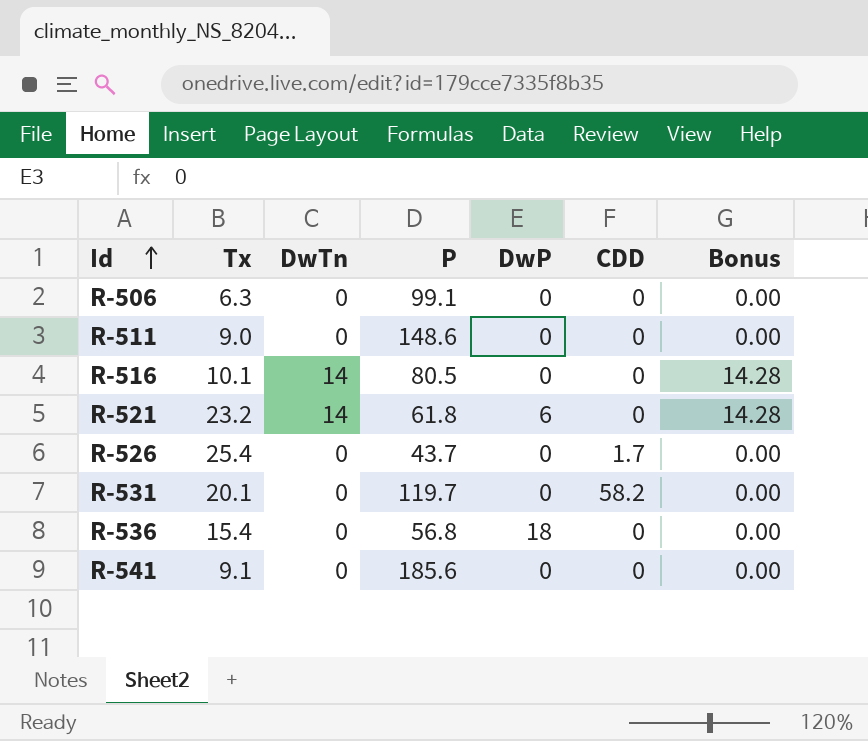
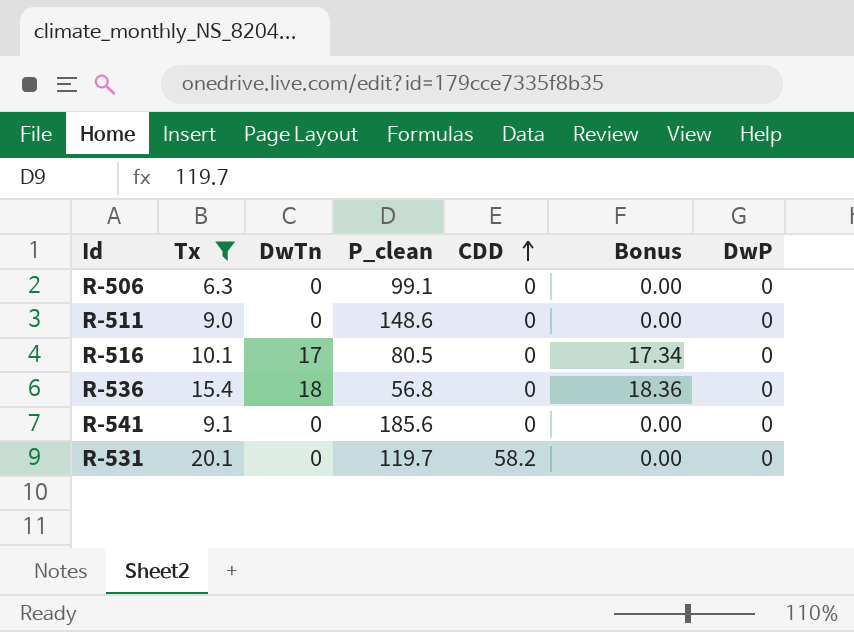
filter: none -> Tx <= 20.1
row order: Id ascending -> CDD ascending
column name: P -> P_clean
column DwP | position: 5 -> 7
R-516 | DwTn: 14 -> 17
R-516 | Bonus: 14.28 -> 17.34
R-536 | DwTn: 0 -> 18
R-536 | Bonus: 0.00 -> 18.36
R-536 | DwP: 18 -> 0

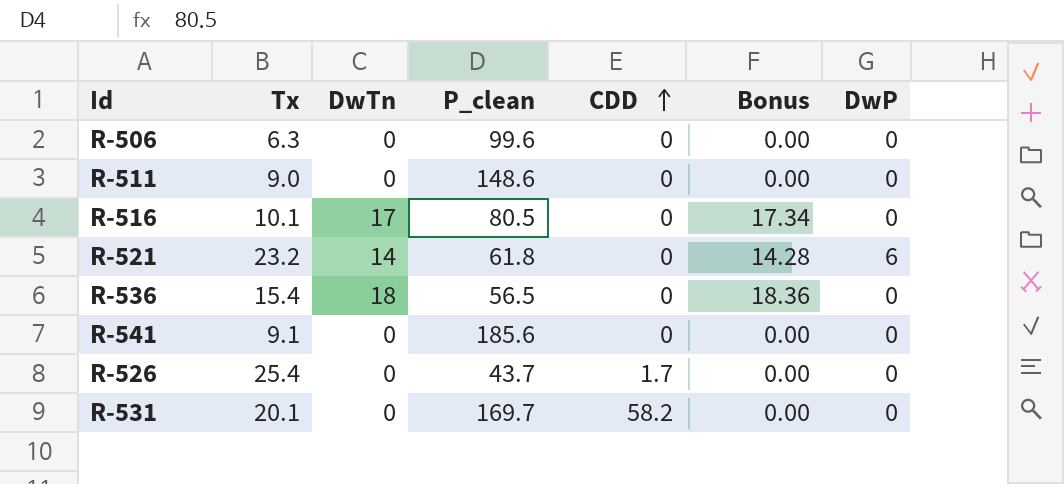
filter: Tx <= 20.1 -> none
R-506 | P_clean: 99.1 -> 99.6
R-536 | P_clean: 56.8 -> 56.5
R-531 | P_clean: 119.7 -> 169.7

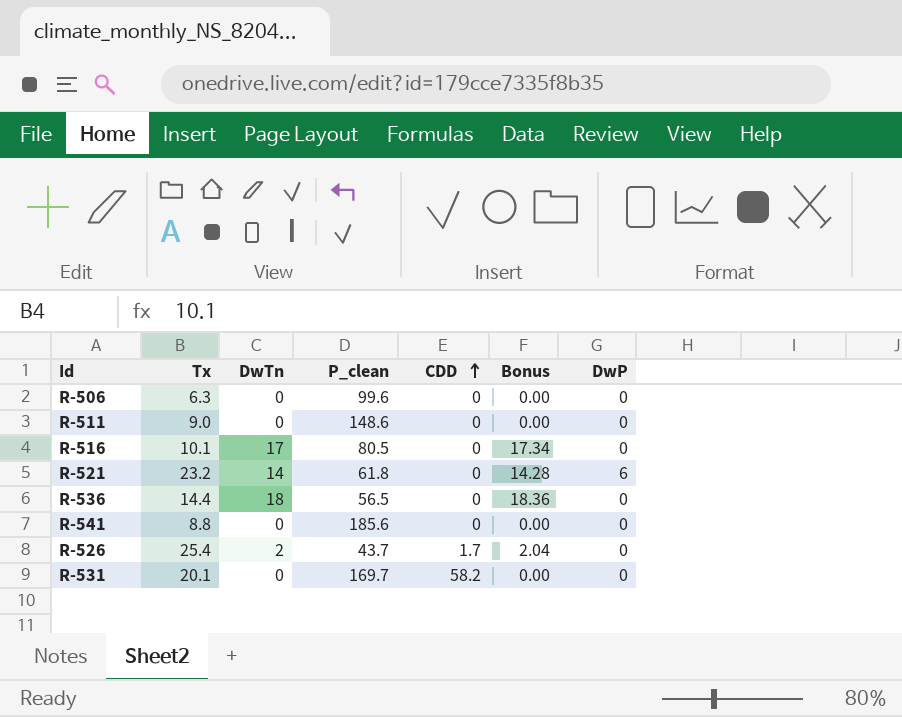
R-536 | Tx: 15.4 -> 14.4
R-541 | Tx: 9.1 -> 8.8
R-526 | DwTn: 0 -> 2
R-526 | Bonus: 0.00 -> 2.04

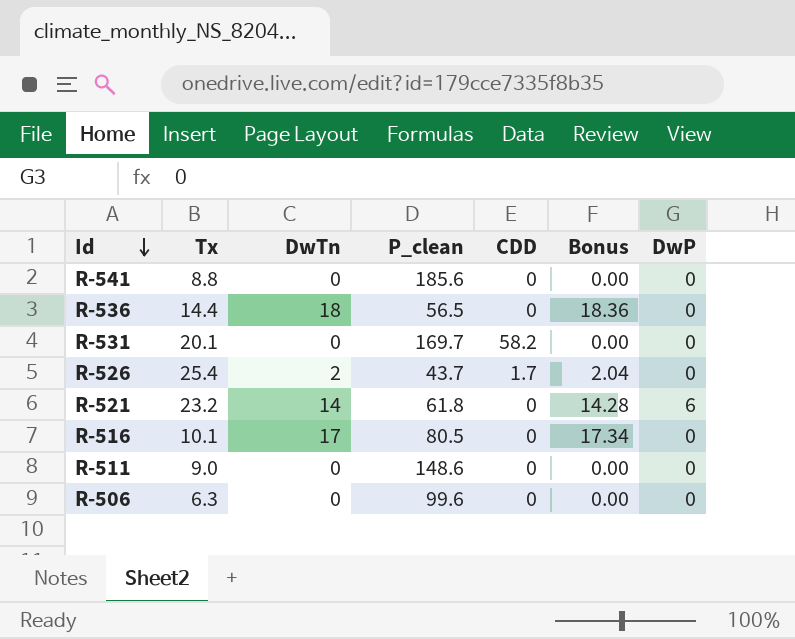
row order: CDD ascending -> Id descending

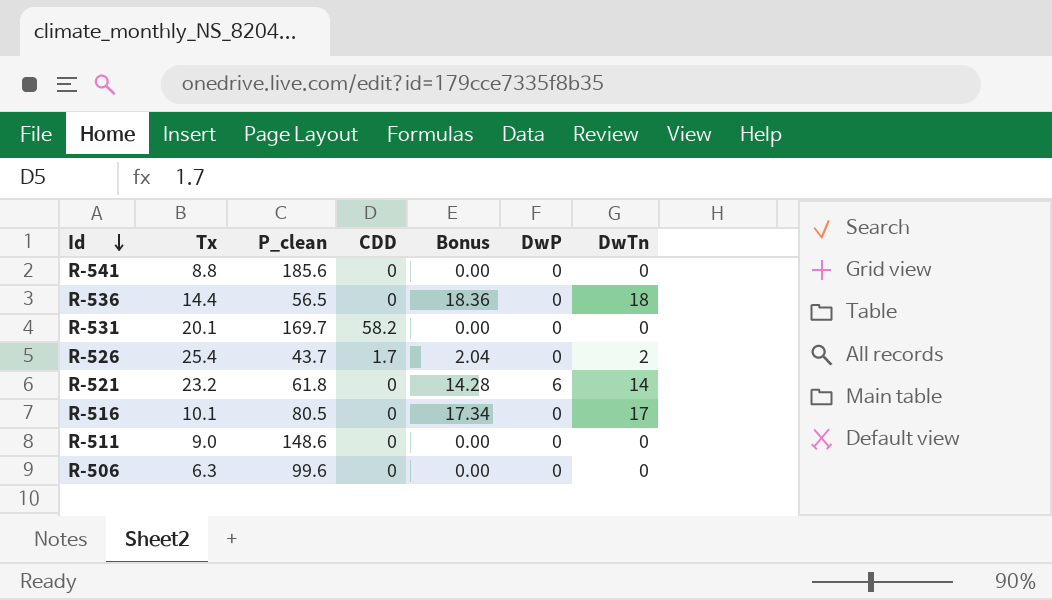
column DwTn | position: 3 -> 7

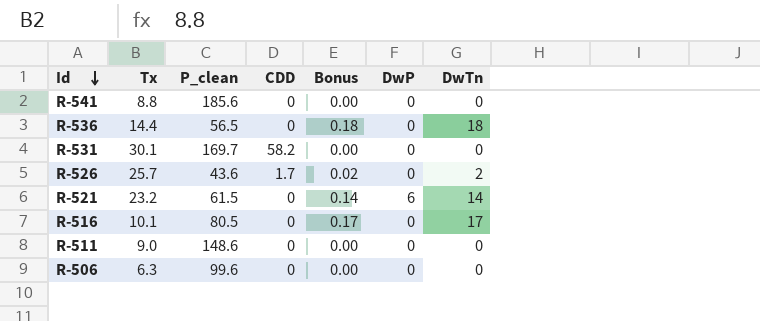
column Bonus | formula: [DwTn] * 1.02 -> [DwTn] * 0.01
R-531 | Tx: 20.1 -> 30.1
R-526 | Tx: 25.4 -> 25.7
R-526 | P_clean: 43.7 -> 43.6
R-521 | P_clean: 61.8 -> 61.5

